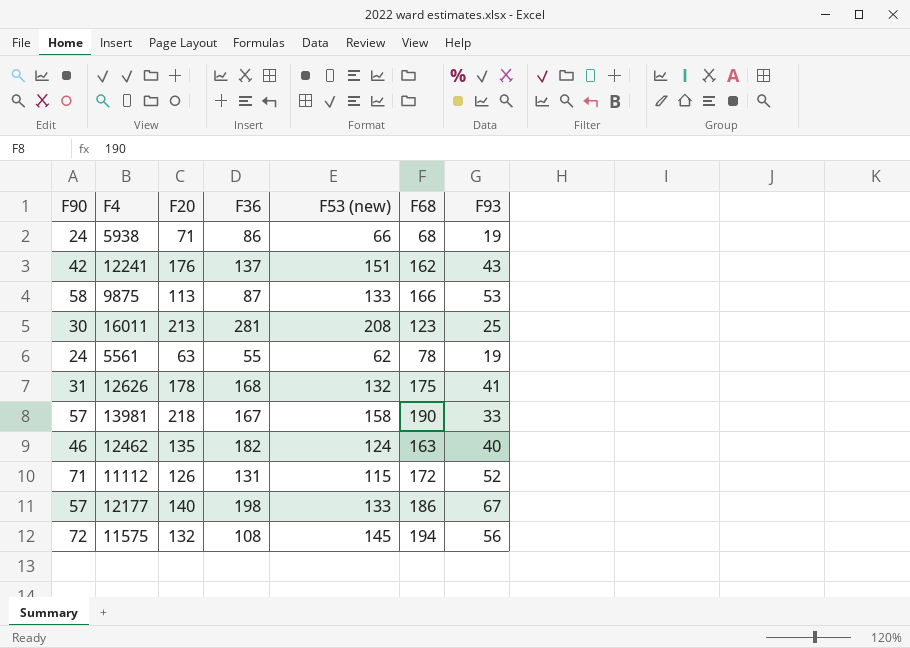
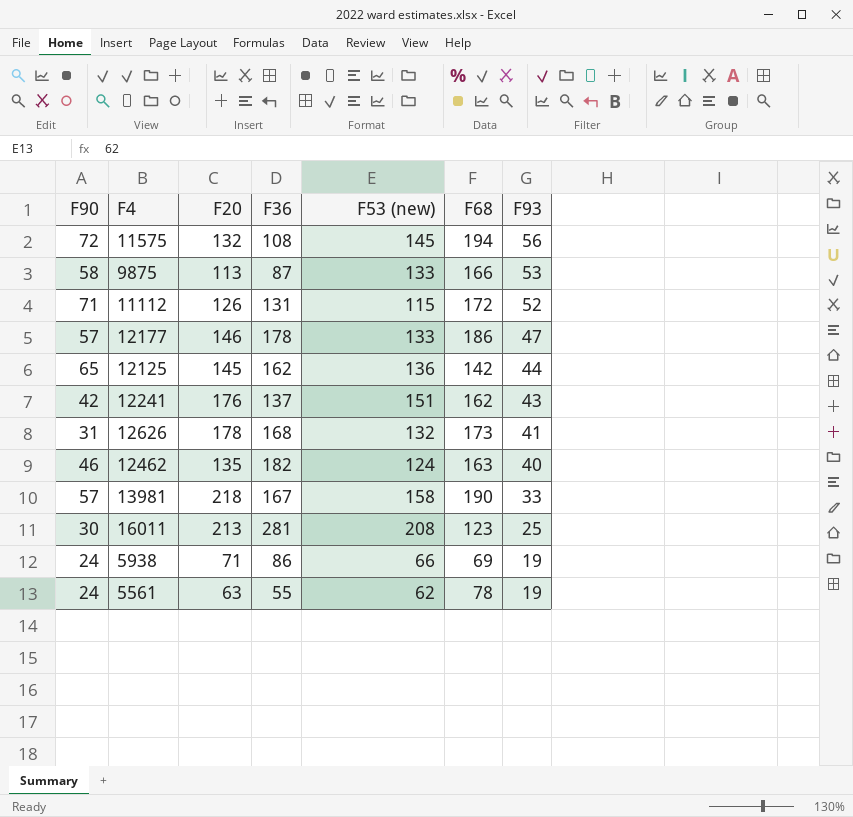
row order: none -> F93 descending
12177 | F20: 140 -> 146
12177 | F36: 198 -> 178
12177 | F93: 67 -> 47
row 12125: none -> 65 | 145 | 162 | 136 | 142 | 44
12626 | F68: 175 -> 173
5938 | F68: 68 -> 69

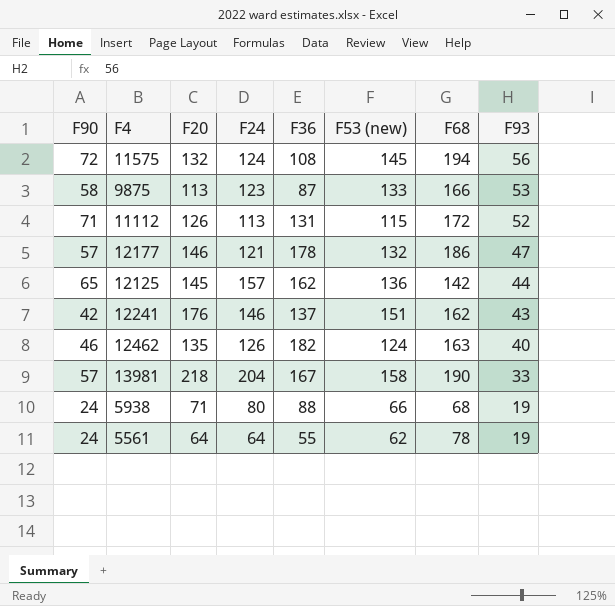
column F24 | position: none -> 4
row 12626: 31 | 178 | 168 | 132 | 173 | 41 -> none
row 16011: 30 | 213 | 281 | 208 | 123 | 25 -> none
12177 | F53 (new): 133 -> 132
5938 | F36: 86 -> 88
5938 | F68: 69 -> 68
5561 | F20: 63 -> 64

